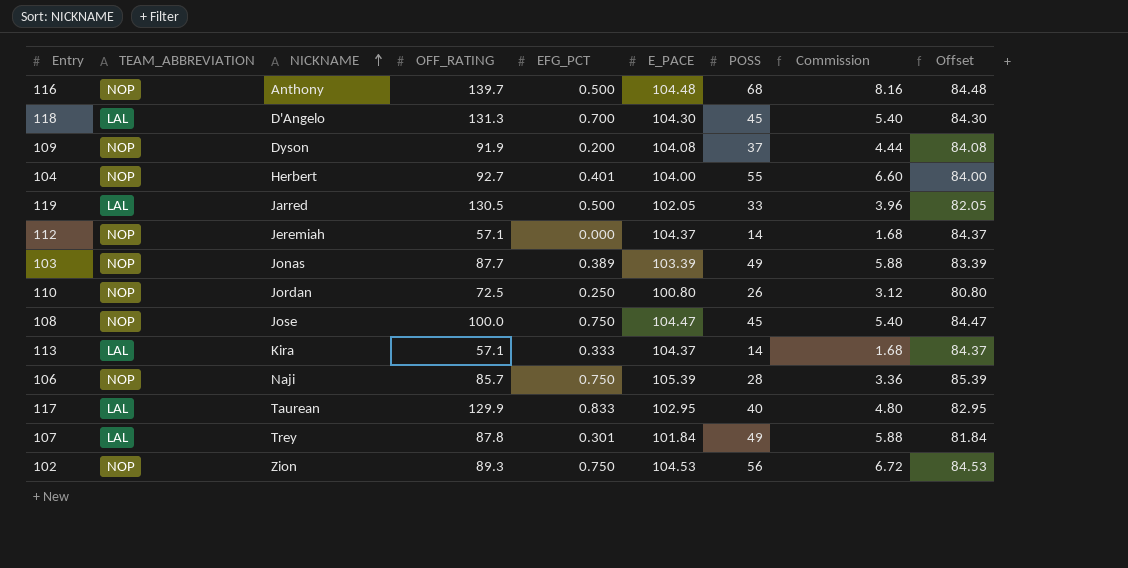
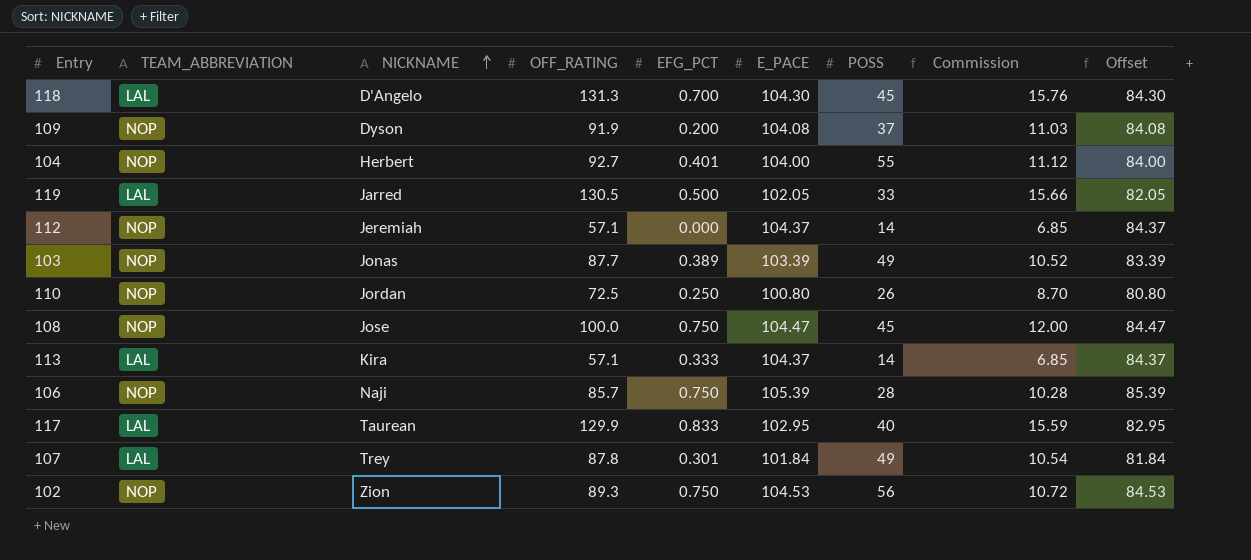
column Commission | formula: [POSS] * 0.12 -> [OFF_RATING] * 0.12
row 116: NOP | Anthony | 139.7 | 0.500 | 104.48 | 68 | 8.16 | 84.48 -> none

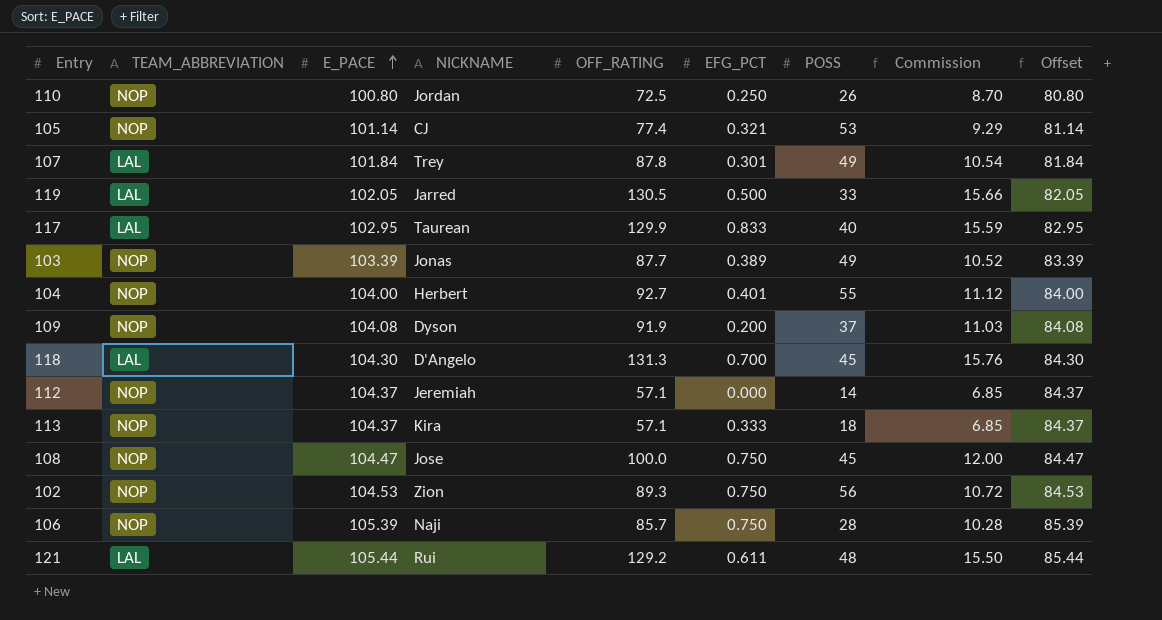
row order: NICKNAME ascending -> E_PACE ascending
column E_PACE | position: 6 -> 3
row 105: none -> NOP | 101.14 | CJ | 77.4 | 0.321 | 53 | 9.29 | 81.14
113 | TEAM_ABBREVIATION: LAL -> NOP
113 | POSS: 14 -> 18
row 121: none -> LAL | 105.44 | Rui | 129.2 | 0.611 | 48 | 15.50 | 85.44

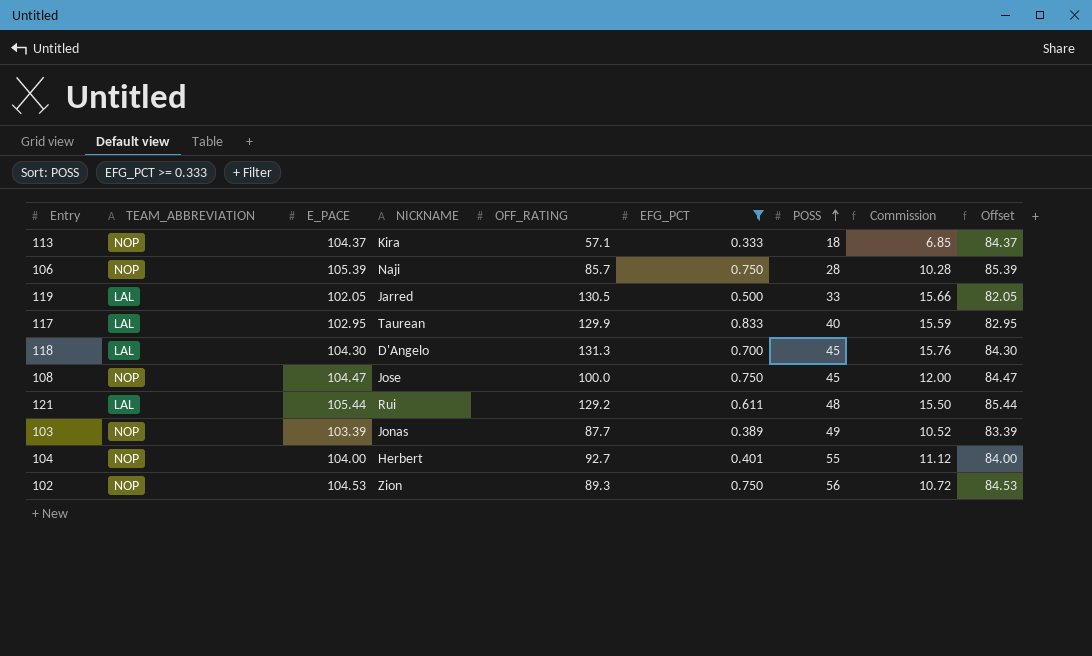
filter: none -> EFG_PCT >= 0.333
row order: E_PACE ascending -> POSS ascending

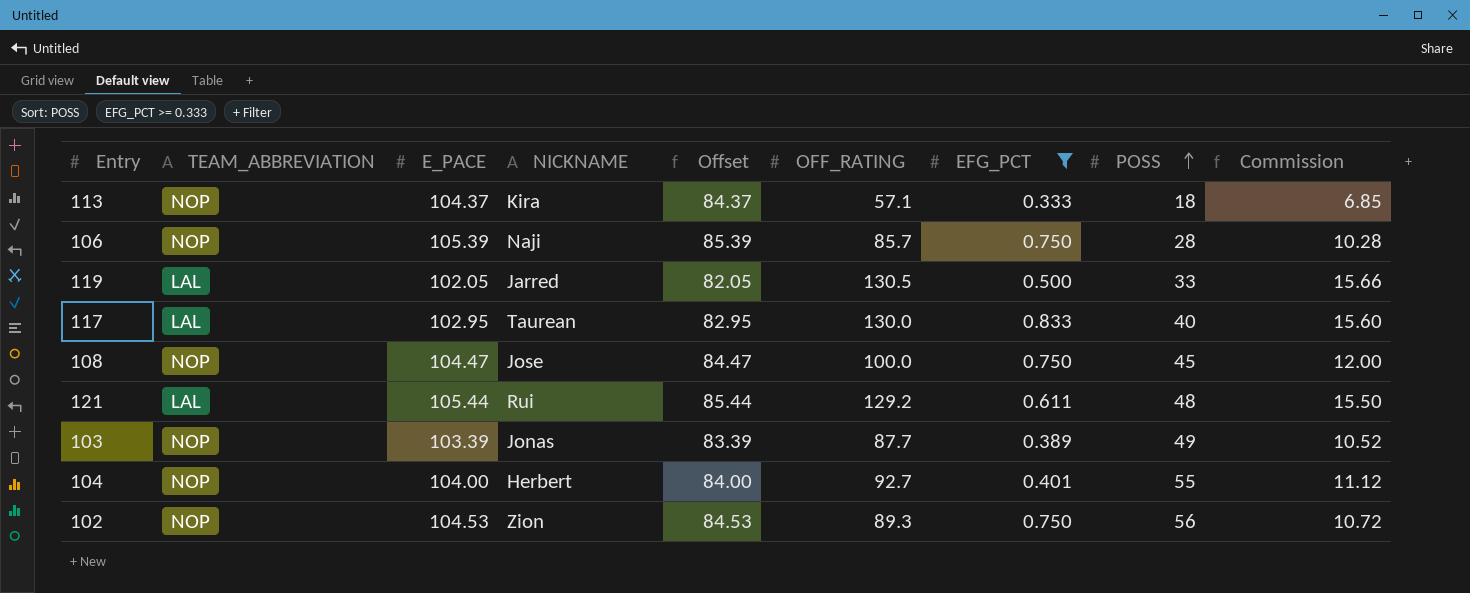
column Offset | position: 9 -> 5
row 118: LAL | 104.30 | D'Angelo | 131.3 | 0.700 | 45 | 15.76 | 84.30 -> none
117 | OFF_RATING: 129.9 -> 130.0
117 | Commission: 15.59 -> 15.60

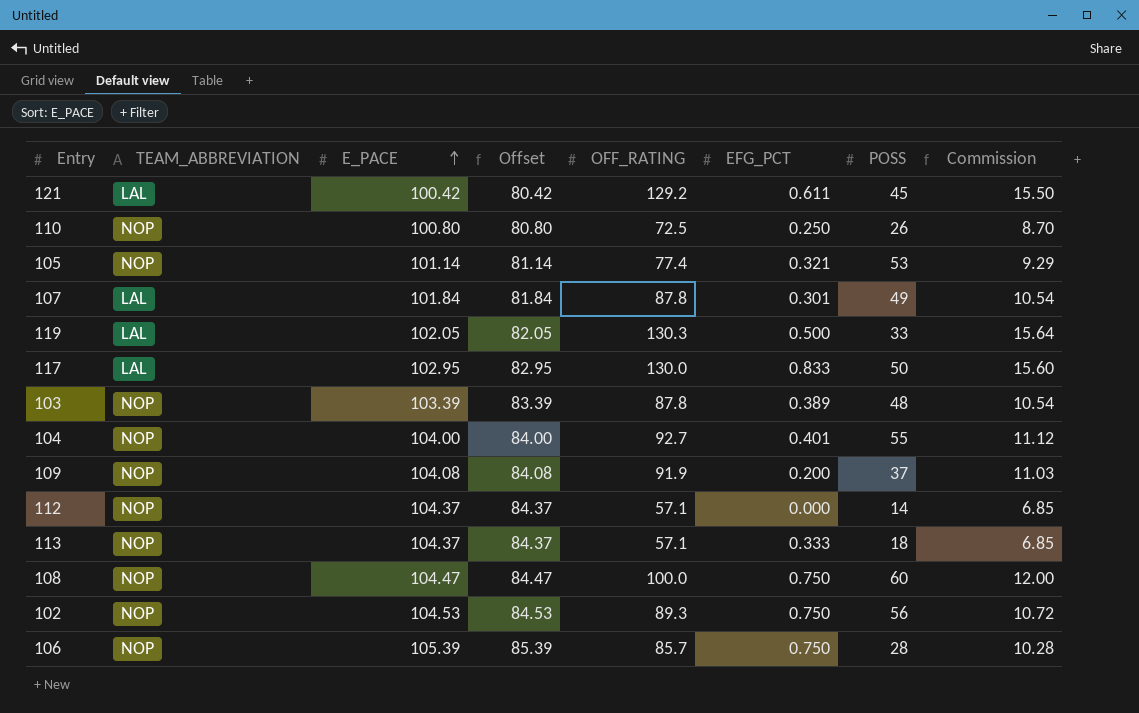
filter: EFG_PCT >= 0.333 -> none
row order: POSS ascending -> E_PACE ascending
column NICKNAME | position: 4 -> none
121 | E_PACE: 105.44 -> 100.42
121 | Offset: 85.44 -> 80.42
121 | POSS: 48 -> 45
119 | OFF_RATING: 130.5 -> 130.3
119 | Commission: 15.66 -> 15.64
117 | POSS: 40 -> 50
103 | OFF_RATING: 87.7 -> 87.8
103 | POSS: 49 -> 48
103 | Commission: 10.52 -> 10.54
108 | POSS: 45 -> 60

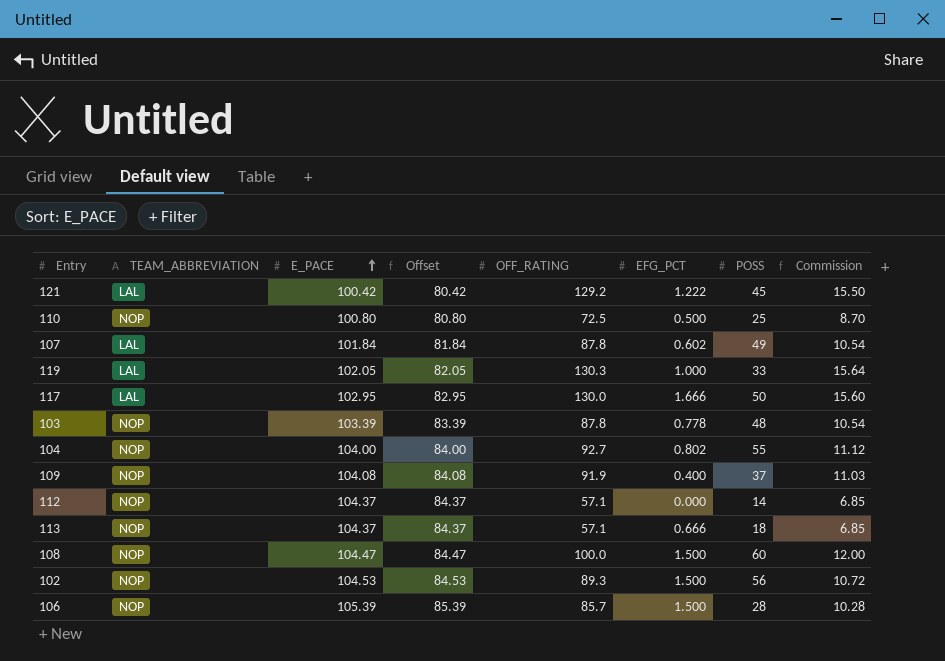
row 105: NOP | 101.14 | 81.14 | 77.4 | 0.321 | 53 | 9.29 -> none
121 | EFG_PCT: 0.611 -> 1.222
110 | EFG_PCT: 0.250 -> 0.500
110 | POSS: 26 -> 25
107 | EFG_PCT: 0.301 -> 0.602
119 | EFG_PCT: 0.500 -> 1.000
117 | EFG_PCT: 0.833 -> 1.666
103 | EFG_PCT: 0.389 -> 0.778
104 | EFG_PCT: 0.401 -> 0.802
109 | EFG_PCT: 0.200 -> 0.400
113 | EFG_PCT: 0.333 -> 0.666
108 | EFG_PCT: 0.750 -> 1.500
102 | EFG_PCT: 0.750 -> 1.500
106 | EFG_PCT: 0.750 -> 1.500

